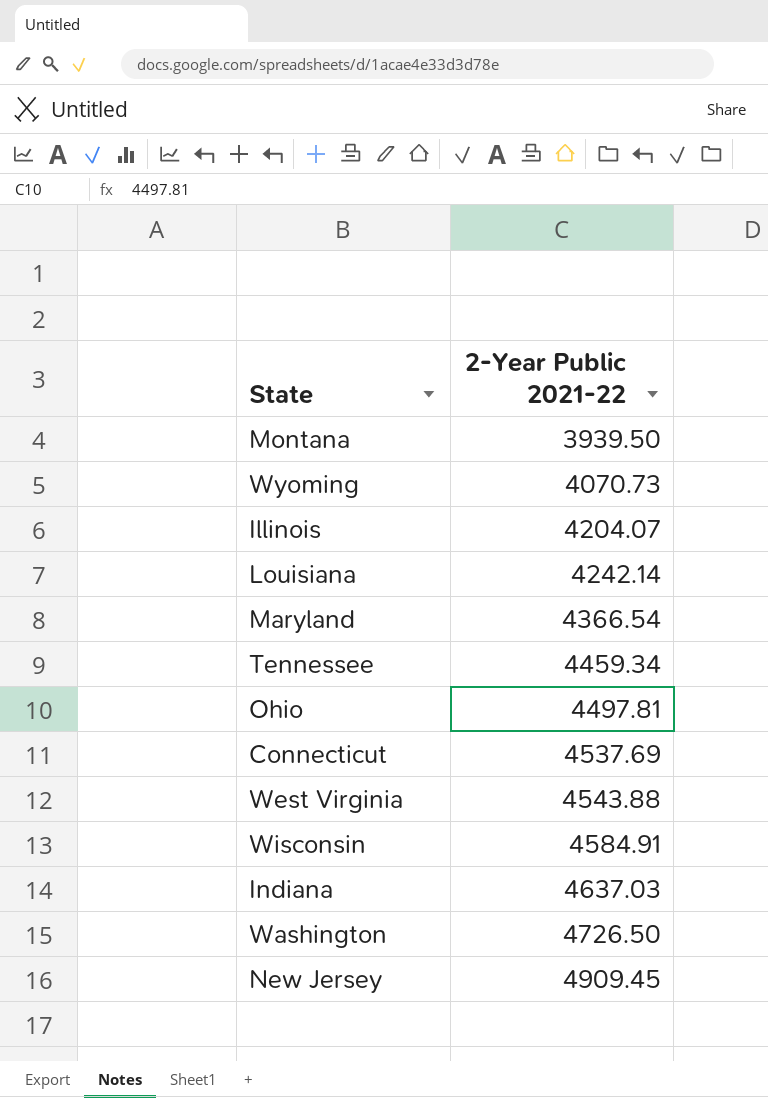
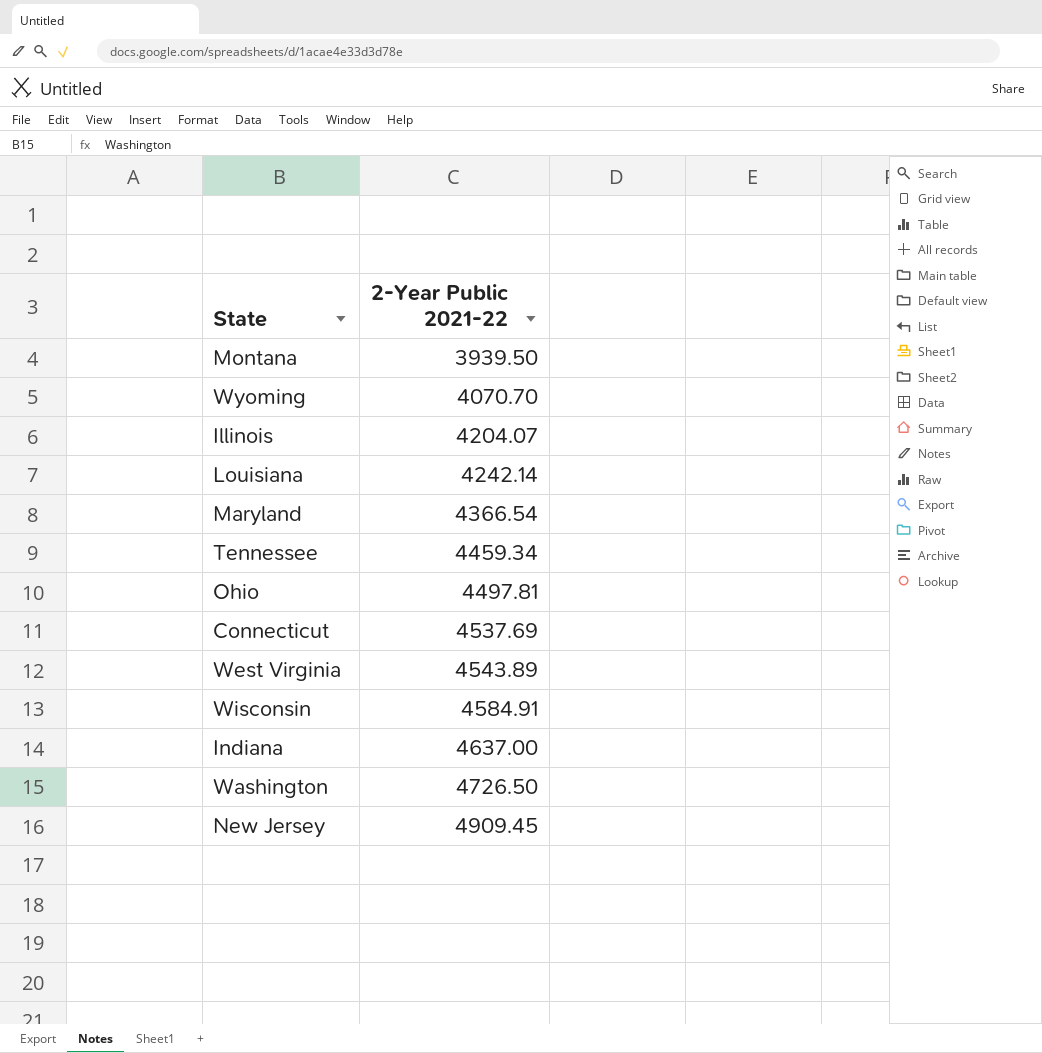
Wyoming | 2-Year Public 2021-22: 4070.73 -> 4070.70
West Virginia | 2-Year Public 2021-22: 4543.88 -> 4543.89
Indiana | 2-Year Public 2021-22: 4637.03 -> 4637.00

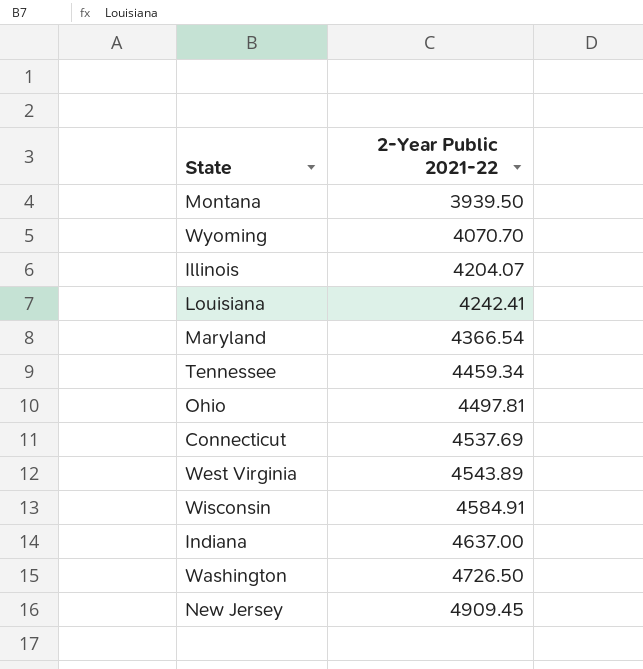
Louisiana | 2-Year Public 2021-22: 4242.14 -> 4242.41

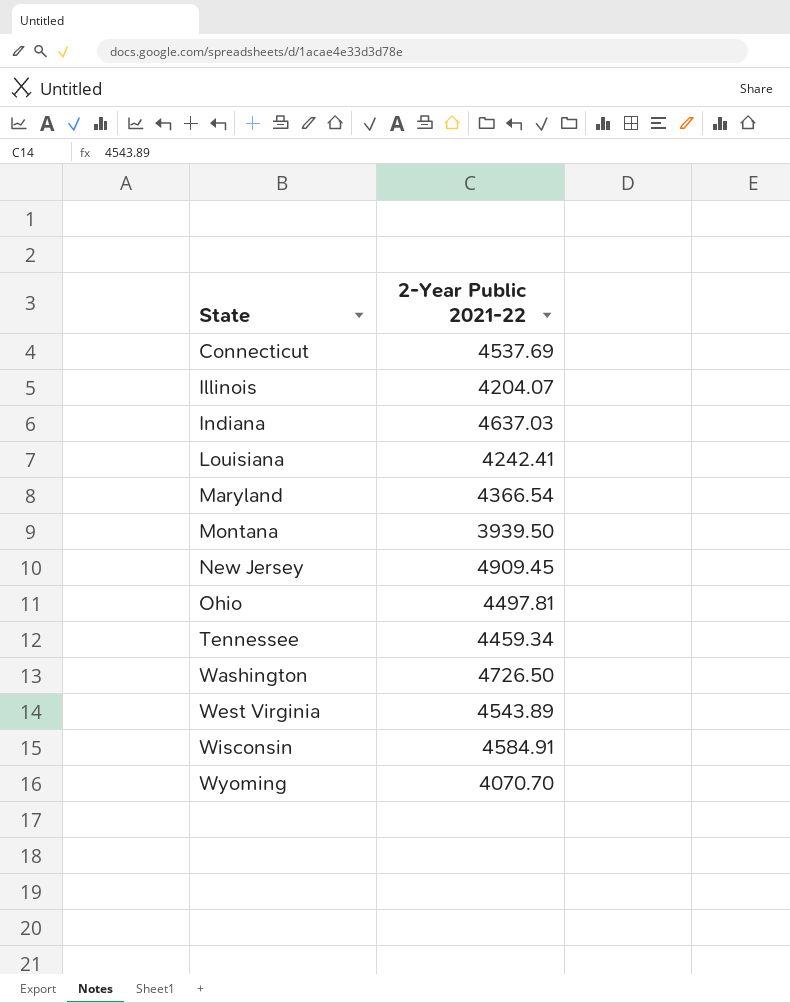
row order: 2-Year Public 2021-22 ascending -> State ascending
Indiana | 2-Year Public 2021-22: 4637.00 -> 4637.03

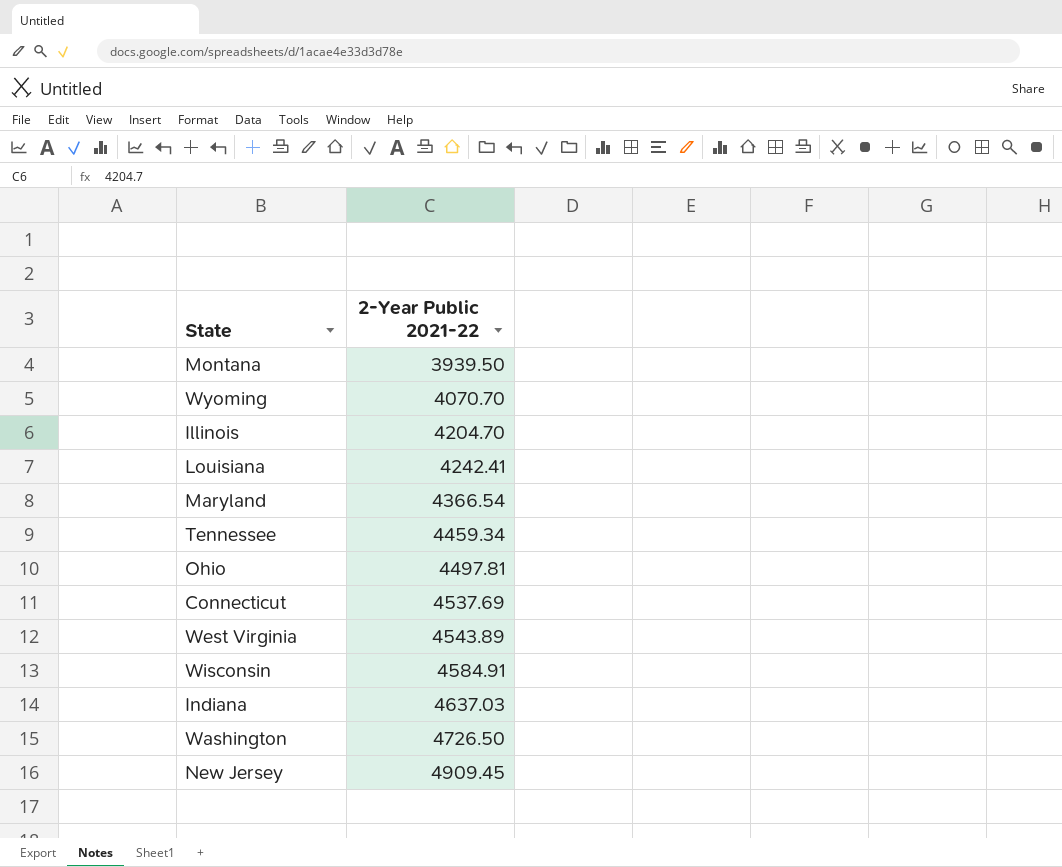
row order: State ascending -> 2-Year Public 2021-22 ascending
Illinois | 2-Year Public 2021-22: 4204.07 -> 4204.70

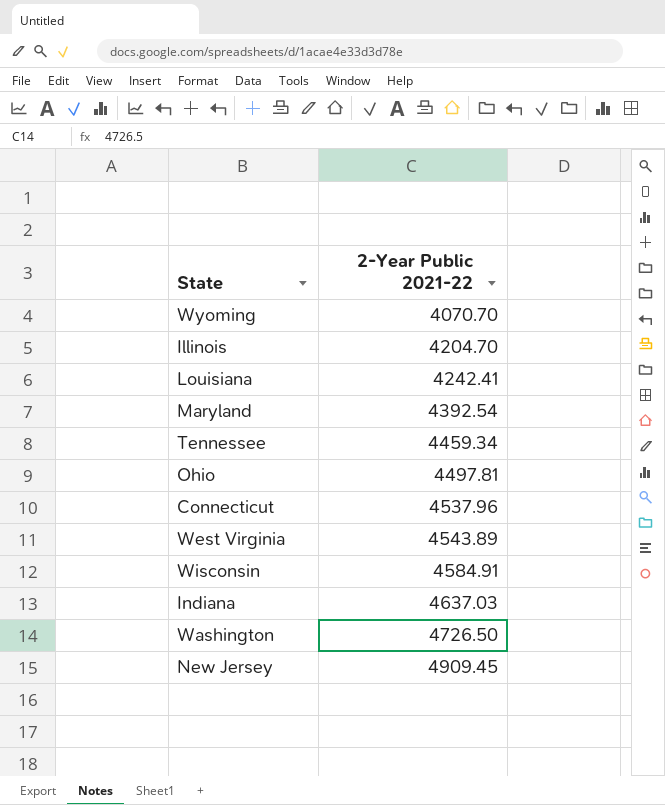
row Montana: 3939.50 -> none
Maryland | 2-Year Public 2021-22: 4366.54 -> 4392.54
Connecticut | 2-Year Public 2021-22: 4537.69 -> 4537.96

